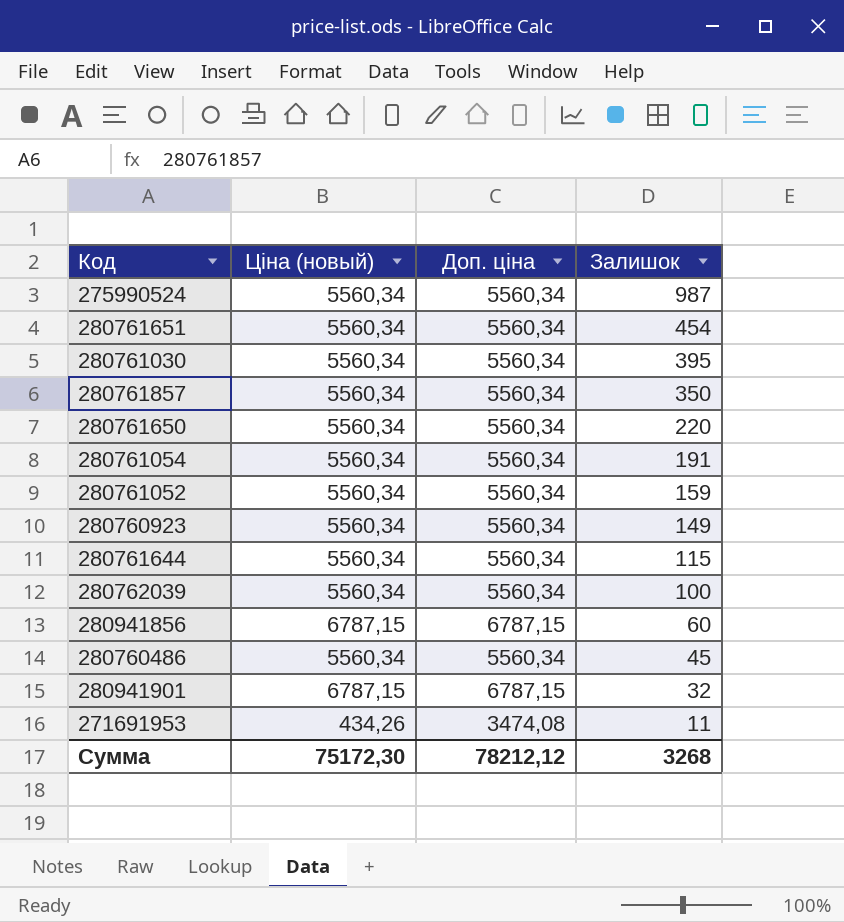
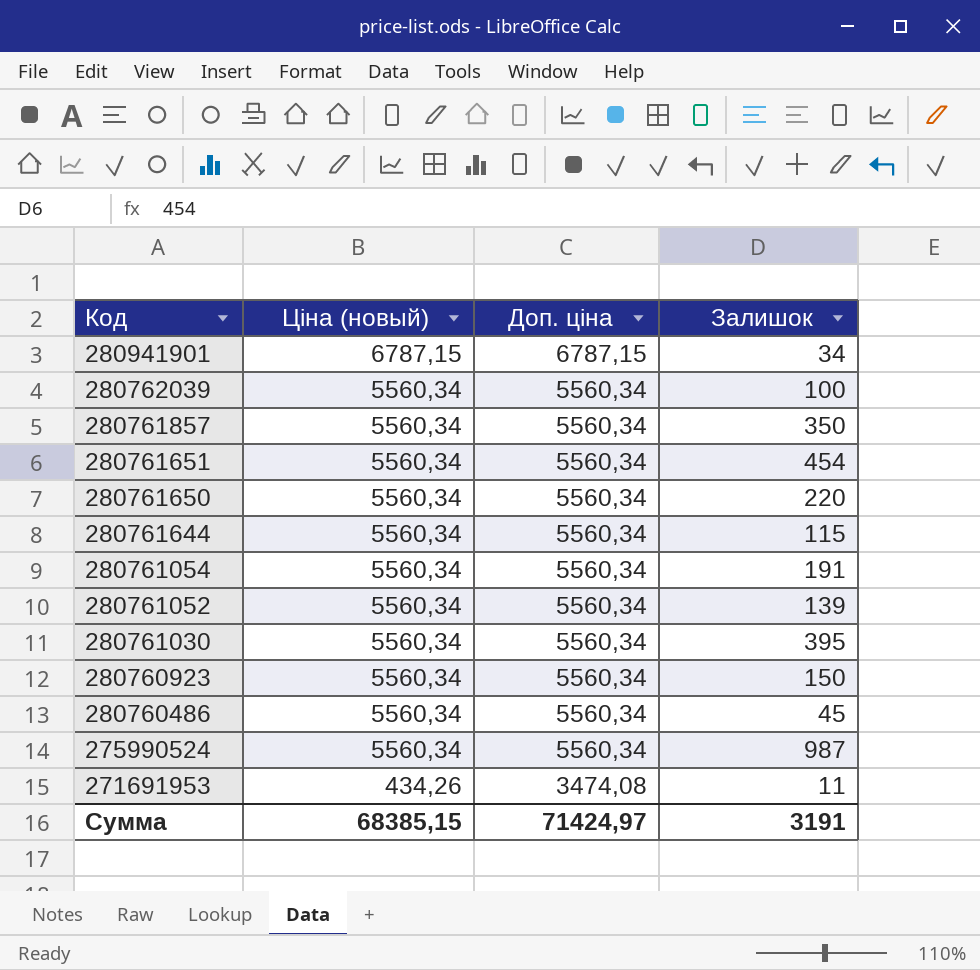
row order: Залишок descending -> Код descending
row 280941856: 6787,15 | 6787,15 | 60 -> none
280941901 | Залишок: 32 -> 34
280761052 | Залишок: 159 -> 139
280760923 | Залишок: 149 -> 150
Сумма | Ціна (новый): 75172,30 -> 68385,15
Сумма | Доп. ціна: 78212,12 -> 71424,97
Сумма | Залишок: 3268 -> 3191

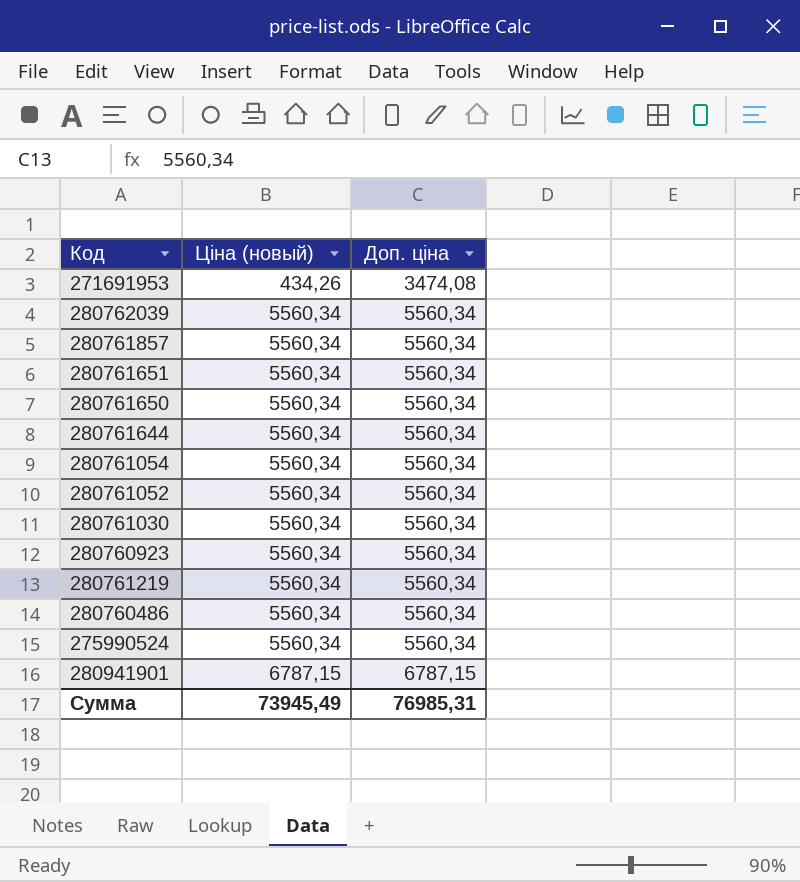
row order: Код descending -> Ціна (новый) ascending
column Залишок | position: 4 -> none
row 280761219: none -> 5560,34 | 5560,34
Сумма | Ціна (новый): 68385,15 -> 73945,49
Сумма | Доп. ціна: 71424,97 -> 76985,31

